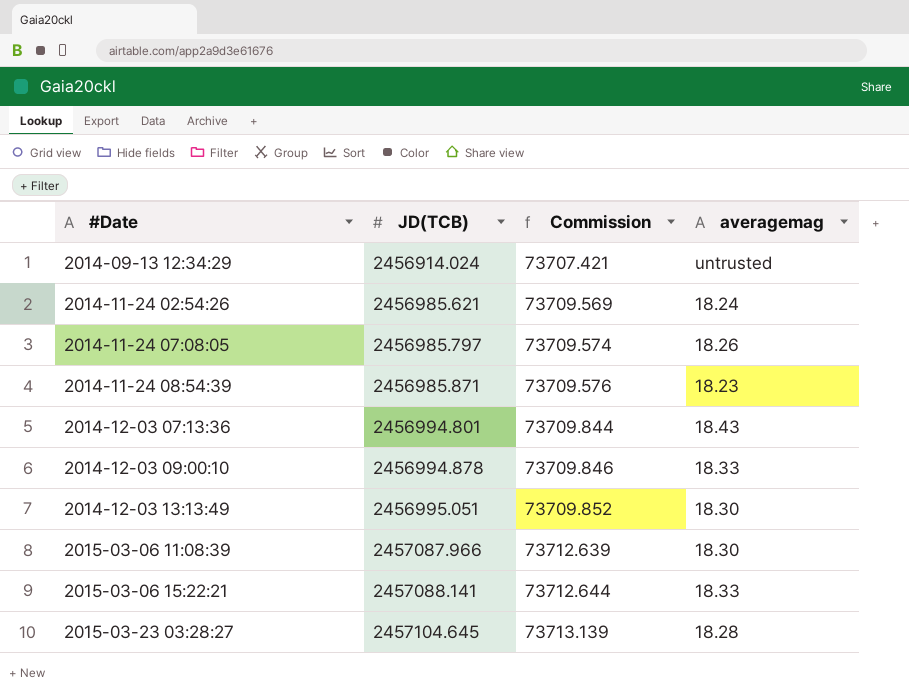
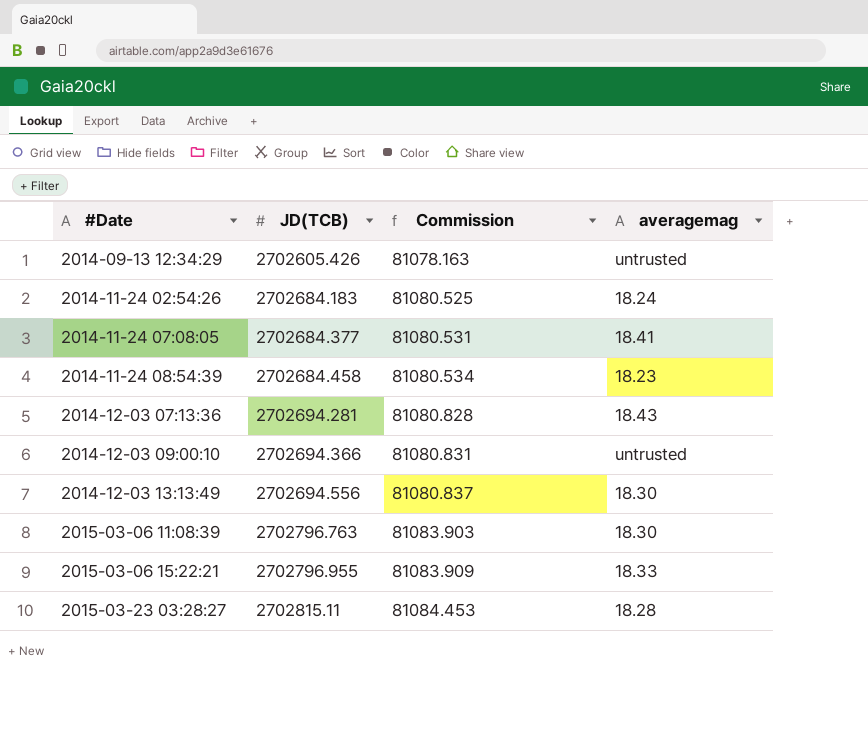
2014-09-13 12:34:29 | JD(TCB): 2456914.024 -> 2702605.426
2014-09-13 12:34:29 | Commission: 73707.421 -> 81078.163
2014-11-24 02:54:26 | JD(TCB): 2456985.621 -> 2702684.183
2014-11-24 02:54:26 | Commission: 73709.569 -> 81080.525
2014-11-24 07:08:05 | JD(TCB): 2456985.797 -> 2702684.377
2014-11-24 07:08:05 | Commission: 73709.574 -> 81080.531
2014-11-24 07:08:05 | averagemag: 18.26 -> 18.41
2014-11-24 08:54:39 | JD(TCB): 2456985.871 -> 2702684.458
2014-11-24 08:54:39 | Commission: 73709.576 -> 81080.534
2014-12-03 07:13:36 | JD(TCB): 2456994.801 -> 2702694.281
2014-12-03 07:13:36 | Commission: 73709.844 -> 81080.828
2014-12-03 09:00:10 | JD(TCB): 2456994.878 -> 2702694.366
2014-12-03 09:00:10 | Commission: 73709.846 -> 81080.831
2014-12-03 09:00:10 | averagemag: 18.33 -> untrusted
2014-12-03 13:13:49 | JD(TCB): 2456995.051 -> 2702694.556
2014-12-03 13:13:49 | Commission: 73709.852 -> 81080.837
2015-03-06 11:08:39 | JD(TCB): 2457087.966 -> 2702796.763
2015-03-06 11:08:39 | Commission: 73712.639 -> 81083.903
2015-03-06 15:22:21 | JD(TCB): 2457088.141 -> 2702796.955
2015-03-06 15:22:21 | Commission: 73712.644 -> 81083.909
2015-03-23 03:28:27 | JD(TCB): 2457104.645 -> 2702815.11
2015-03-23 03:28:27 | Commission: 73713.139 -> 81084.453

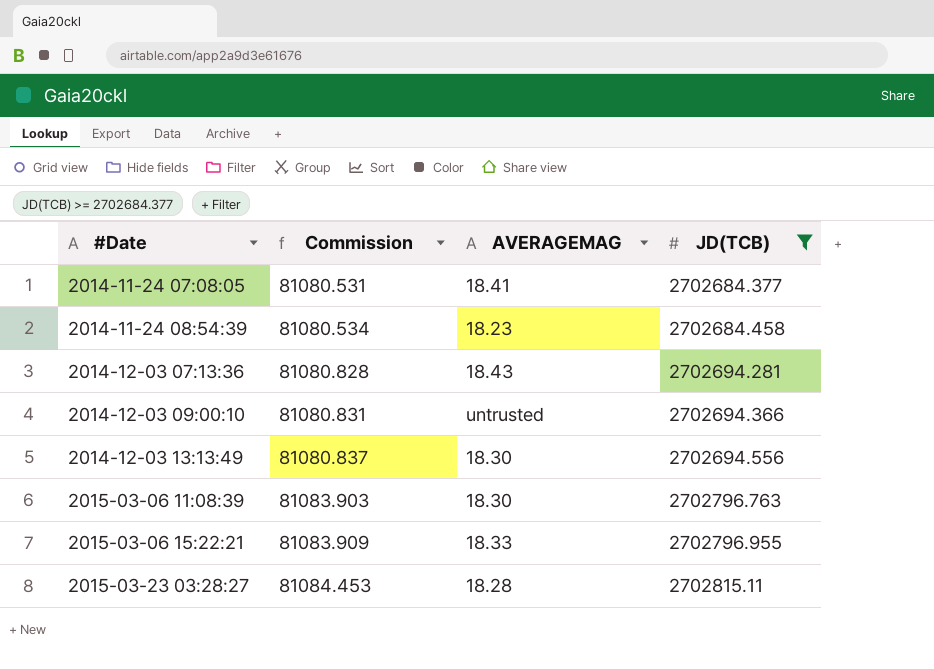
filter: none -> JD(TCB) >= 2702684.377
column name: averagemag -> AVERAGEMAG
column JD(TCB) | position: 2 -> 4

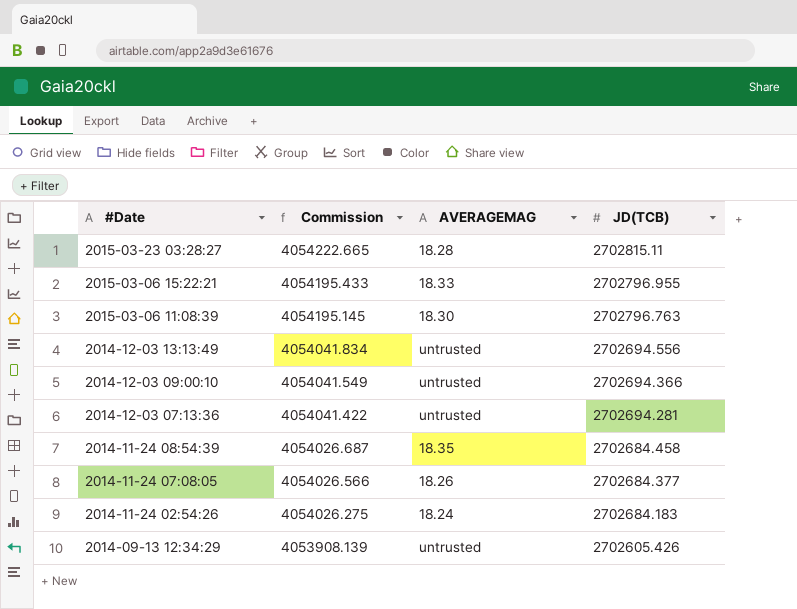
filter: JD(TCB) >= 2702684.377 -> none
row order: #Date ascending -> #Date descending
column Commission | formula: [JD(TCB)] * 0.03 -> [JD(TCB)] * 1.5
2014-12-03 13:13:49 | AVERAGEMAG: 18.30 -> untrusted
2014-12-03 07:13:36 | AVERAGEMAG: 18.43 -> untrusted
2014-11-24 08:54:39 | AVERAGEMAG: 18.23 -> 18.35
2014-11-24 07:08:05 | AVERAGEMAG: 18.41 -> 18.26

